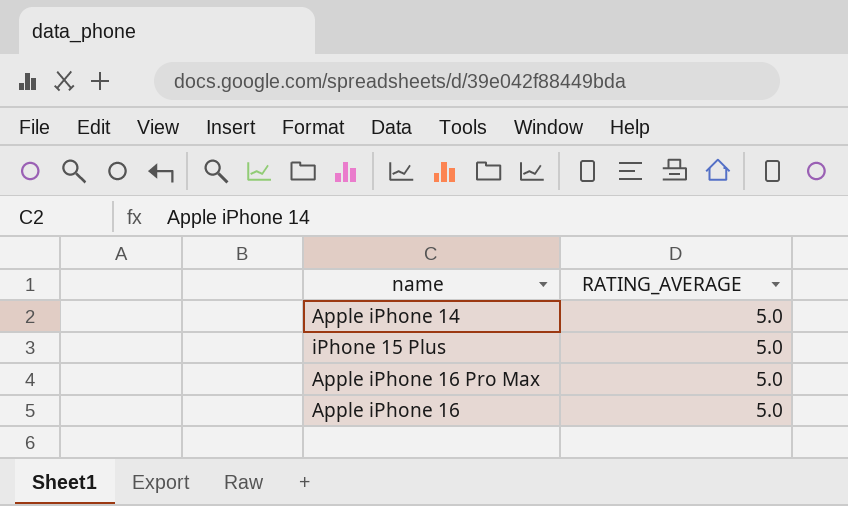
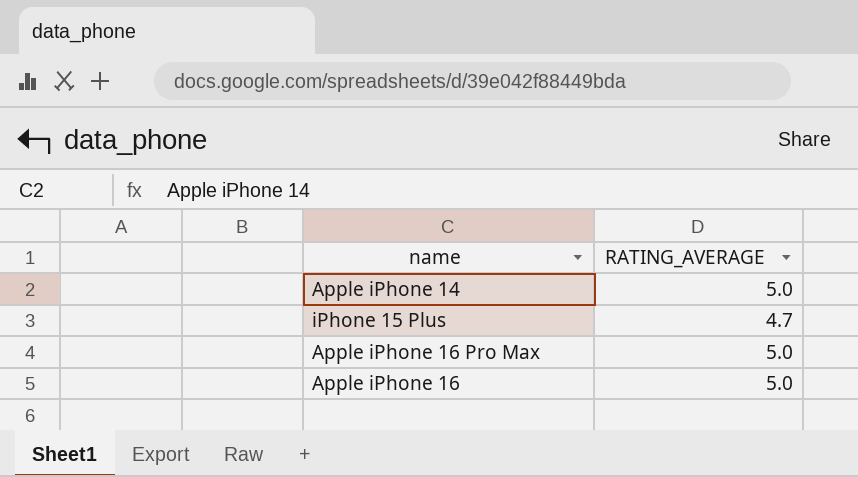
iPhone 15 Plus | RATING_AVERAGE: 5.0 -> 4.7

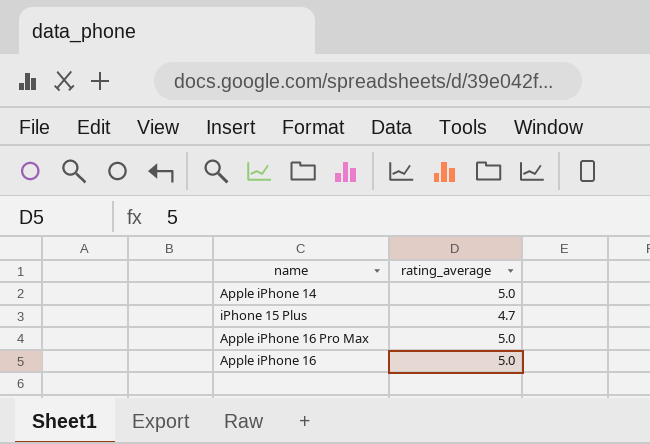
column name: RATING_AVERAGE -> rating_average

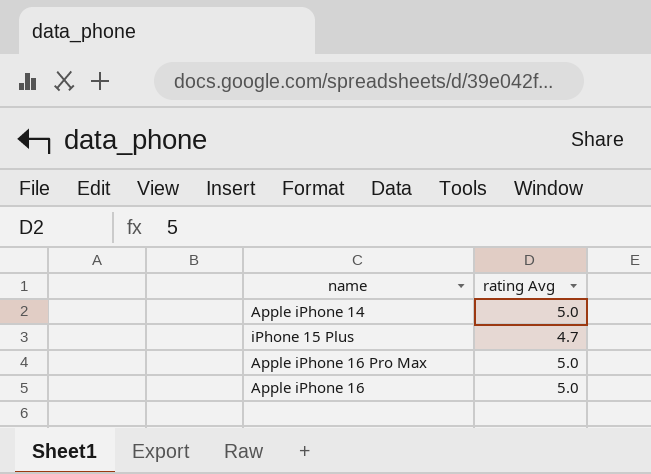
column name: rating_average -> rating Avg

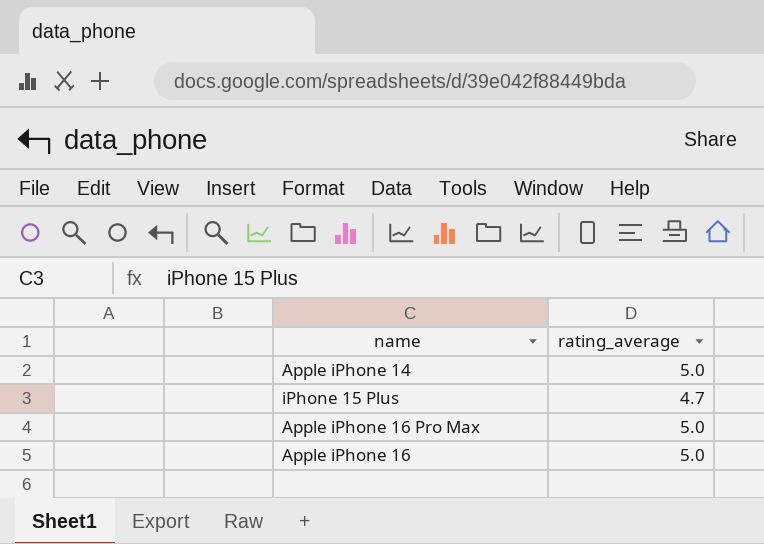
column name: rating Avg -> rating_average

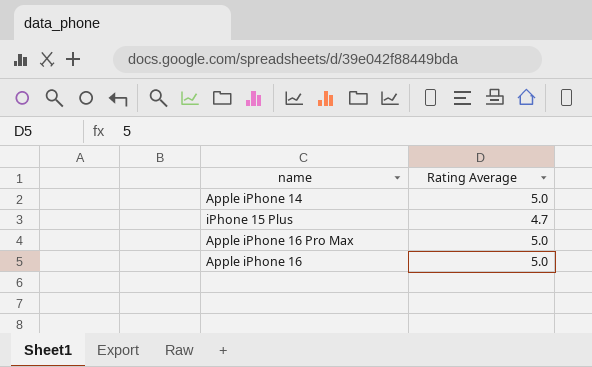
column name: rating_average -> Rating Average

